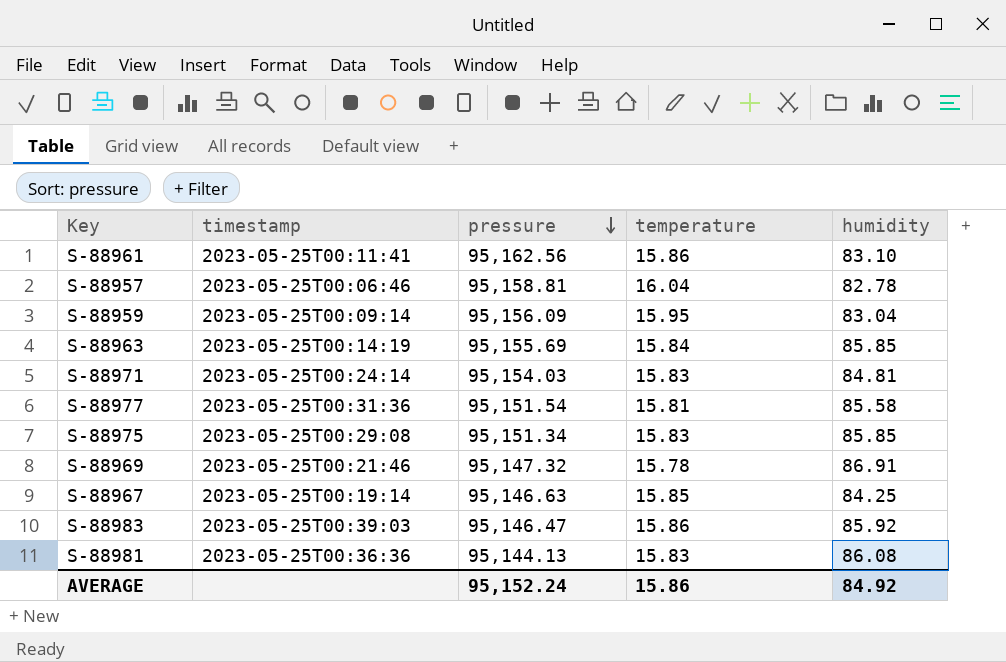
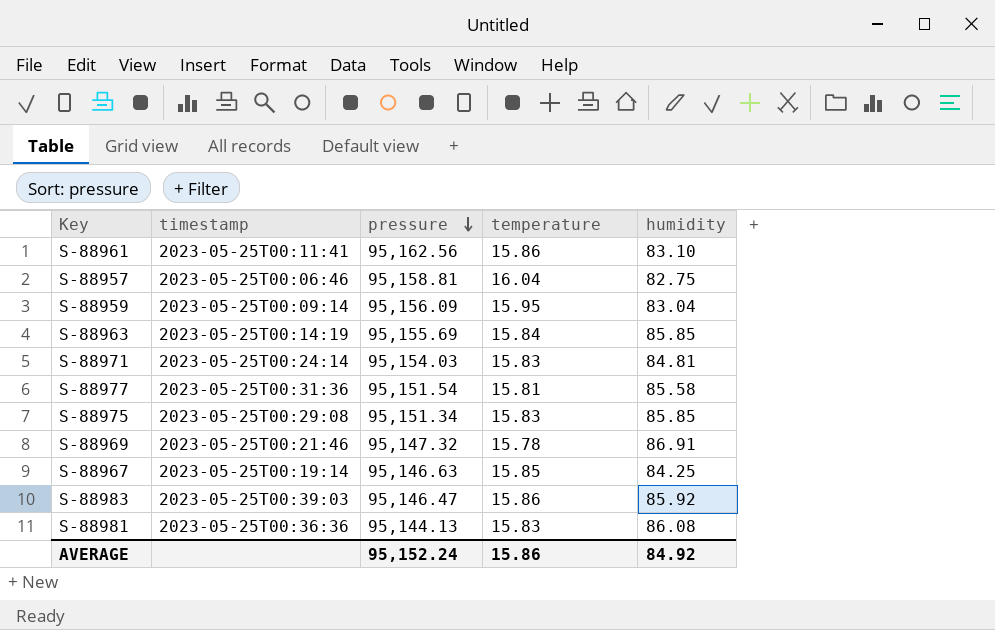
S-88957 | humidity: 82.78 -> 82.75

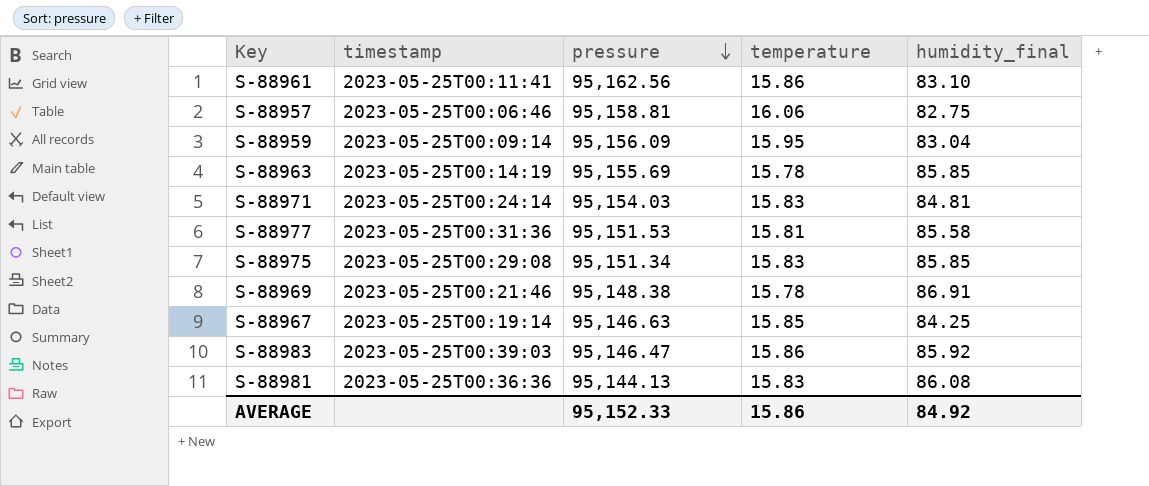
column name: humidity -> humidity_final
S-88957 | temperature: 16.04 -> 16.06
S-88963 | temperature: 15.84 -> 15.78
S-88977 | pressure: 95,151.54 -> 95,151.53
S-88969 | pressure: 95,147.32 -> 95,148.38
AVERAGE | pressure: 95,152.24 -> 95,152.33

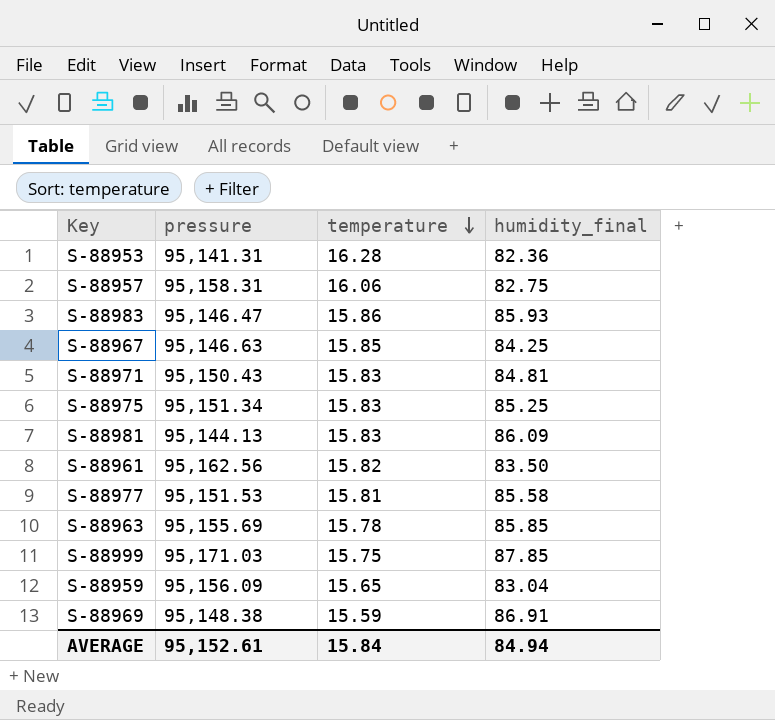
row order: pressure descending -> temperature descending
column timestamp | position: 2 -> none
row S-88953: none -> 95,141.31 | 16.28 | 82.36
S-88957 | pressure: 95,158.81 -> 95,158.31
S-88983 | humidity_final: 85.92 -> 85.93
S-88971 | pressure: 95,154.03 -> 95,150.43
S-88975 | humidity_final: 85.85 -> 85.25
S-88981 | humidity_final: 86.08 -> 86.09
S-88961 | temperature: 15.86 -> 15.82
S-88961 | humidity_final: 83.10 -> 83.50
row S-88999: none -> 95,171.03 | 15.75 | 87.85
S-88959 | temperature: 15.95 -> 15.65
S-88969 | temperature: 15.78 -> 15.59
AVERAGE | pressure: 95,152.33 -> 95,152.61
AVERAGE | temperature: 15.86 -> 15.84
AVERAGE | humidity_final: 84.92 -> 84.94

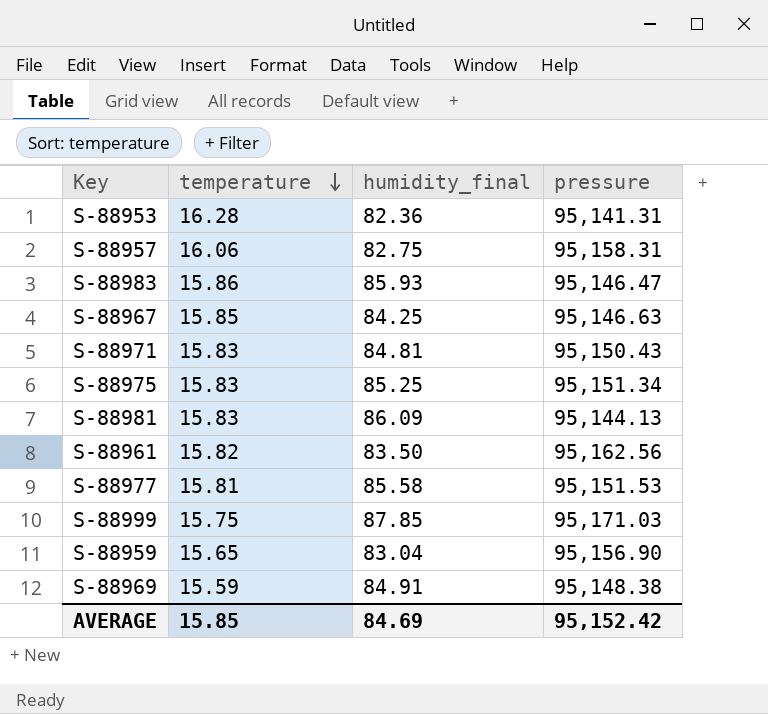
column pressure | position: 2 -> 4
row S-88963: 95,155.69 | 15.78 | 85.85 -> none
S-88959 | pressure: 95,156.09 -> 95,156.90
S-88969 | humidity_final: 86.91 -> 84.91
AVERAGE | temperature: 15.84 -> 15.85
AVERAGE | humidity_final: 84.94 -> 84.69
AVERAGE | pressure: 95,152.61 -> 95,152.42

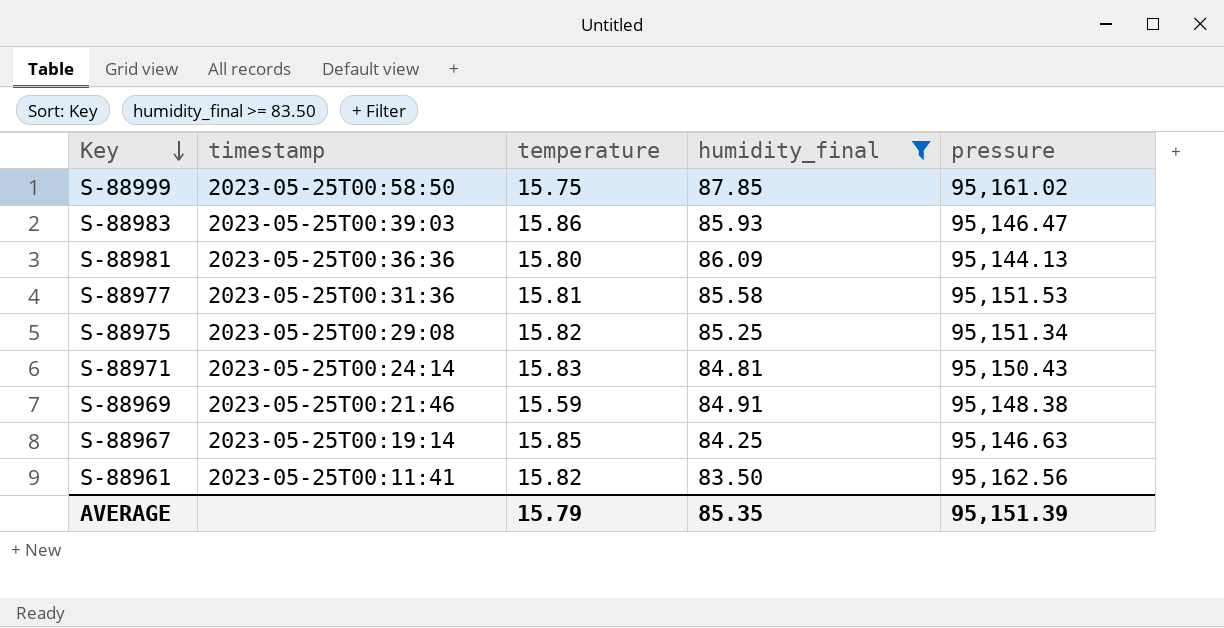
filter: none -> humidity_final >= 83.50
row order: temperature descending -> Key descending
column timestamp | position: none -> 2
S-88999 | pressure: 95,171.03 -> 95,161.02
S-88981 | temperature: 15.83 -> 15.80
S-88975 | temperature: 15.83 -> 15.82
AVERAGE | temperature: 15.85 -> 15.79
AVERAGE | humidity_final: 84.69 -> 85.35
AVERAGE | pressure: 95,152.42 -> 95,151.39

